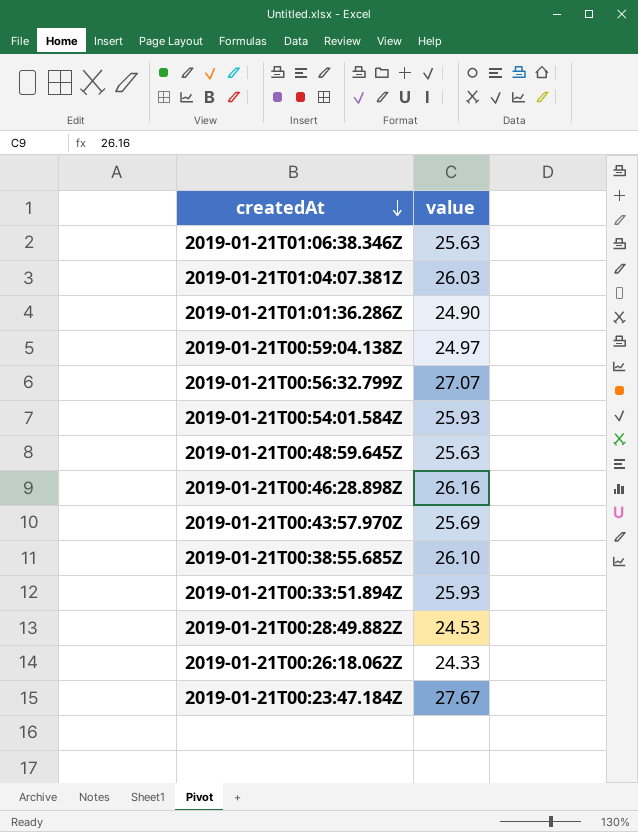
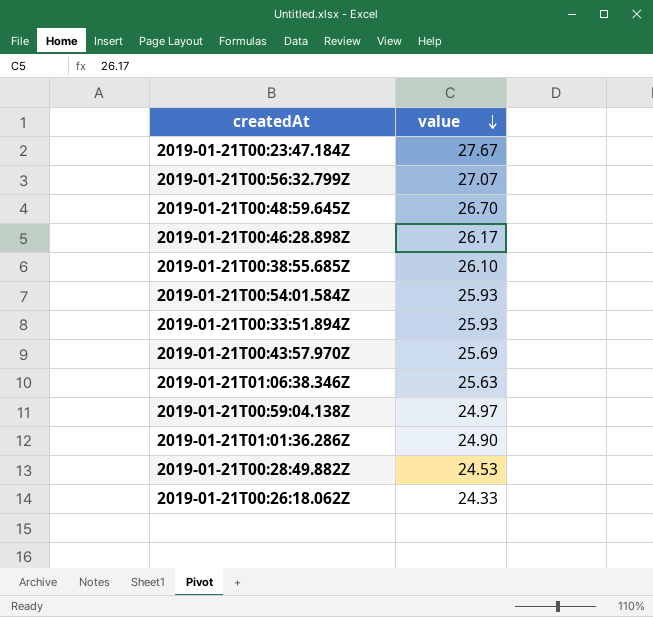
row order: createdAt descending -> value descending
row 2019-01-21T01:04:07.381Z: 26.03 -> none
2019-01-21T00:48:59.645Z | value: 25.63 -> 26.70
2019-01-21T00:46:28.898Z | value: 26.16 -> 26.17

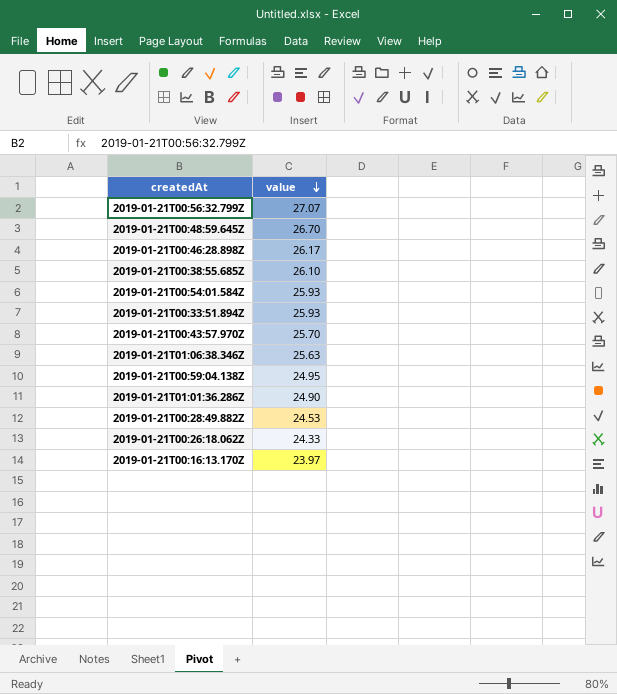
row 2019-01-21T00:23:47.184Z: 27.67 -> none
2019-01-21T00:43:57.970Z | value: 25.69 -> 25.70
2019-01-21T00:59:04.138Z | value: 24.97 -> 24.95
row 2019-01-21T00:16:13.170Z: none -> 23.97

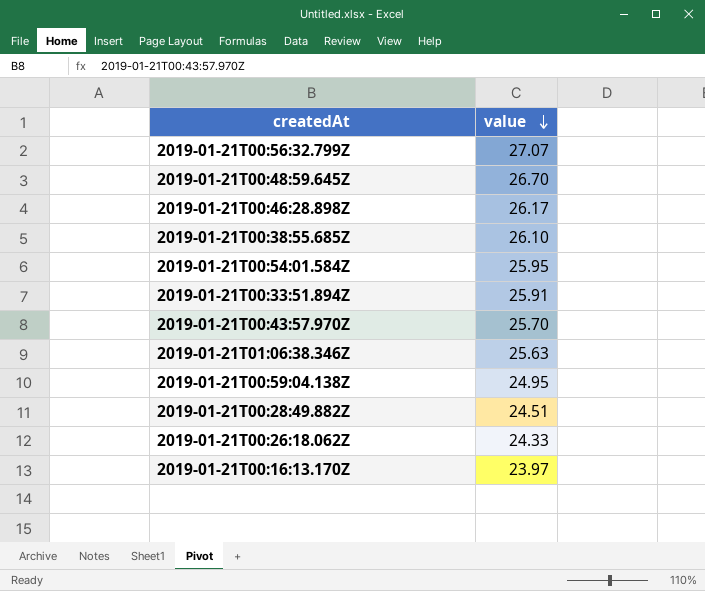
row 2019-01-21T01:01:36.286Z: 24.90 -> none
2019-01-21T00:54:01.584Z | value: 25.93 -> 25.95
2019-01-21T00:33:51.894Z | value: 25.93 -> 25.91
2019-01-21T00:28:49.882Z | value: 24.53 -> 24.51

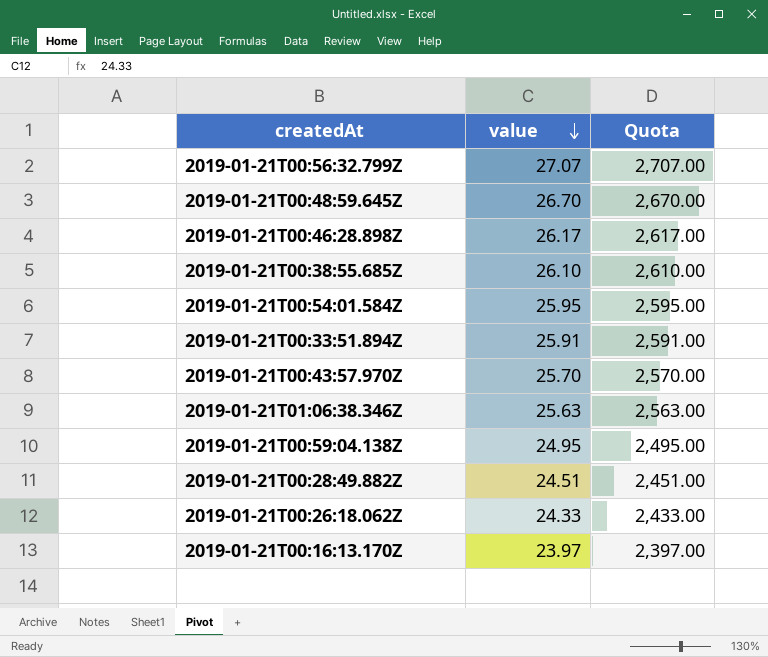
column Quota | formula: none -> [value] * 100

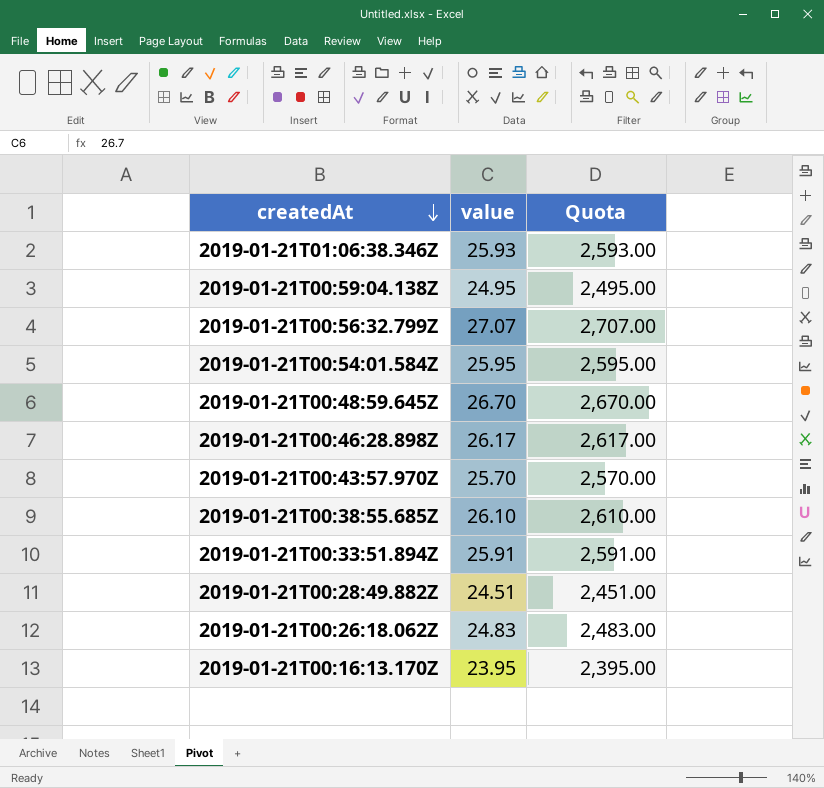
row order: value descending -> createdAt descending
2019-01-21T01:06:38.346Z | value: 25.63 -> 25.93
2019-01-21T01:06:38.346Z | Quota: 2,563.00 -> 2,593.00
2019-01-21T00:26:18.062Z | value: 24.33 -> 24.83
2019-01-21T00:26:18.062Z | Quota: 2,433.00 -> 2,483.00
2019-01-21T00:16:13.170Z | value: 23.97 -> 23.95
2019-01-21T00:16:13.170Z | Quota: 2,397.00 -> 2,395.00

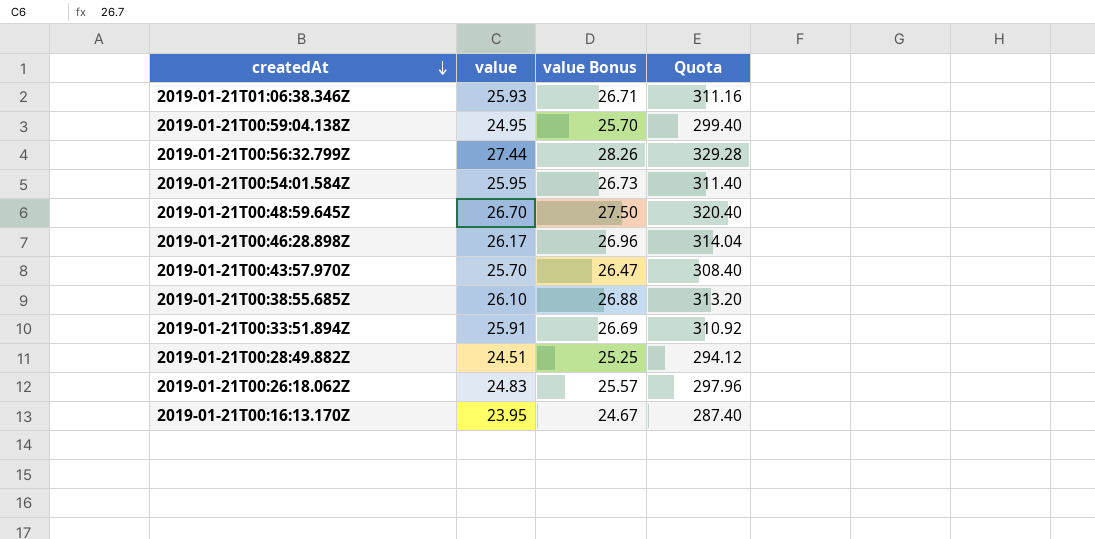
column value Bonus | formula: none -> [value] * 1.03
column Quota | formula: [value] * 100 -> [value] * 12
2019-01-21T00:56:32.799Z | value: 27.07 -> 27.44

